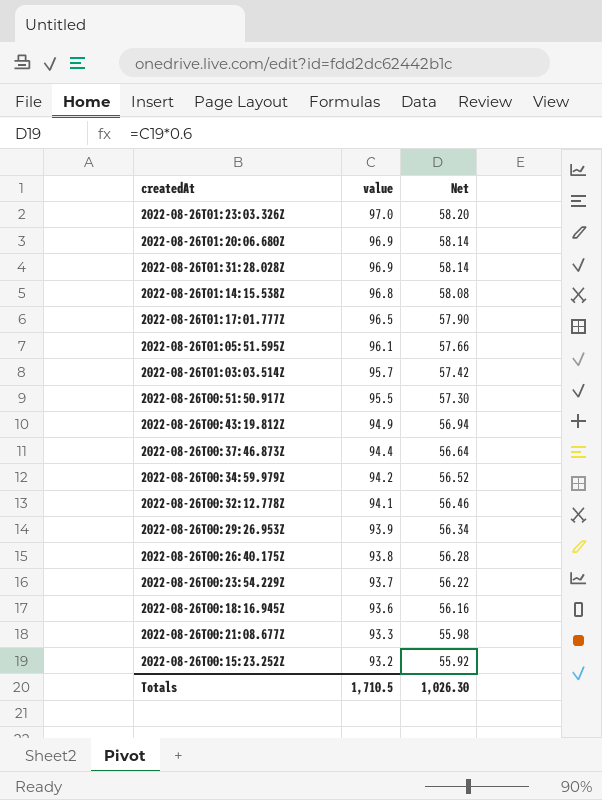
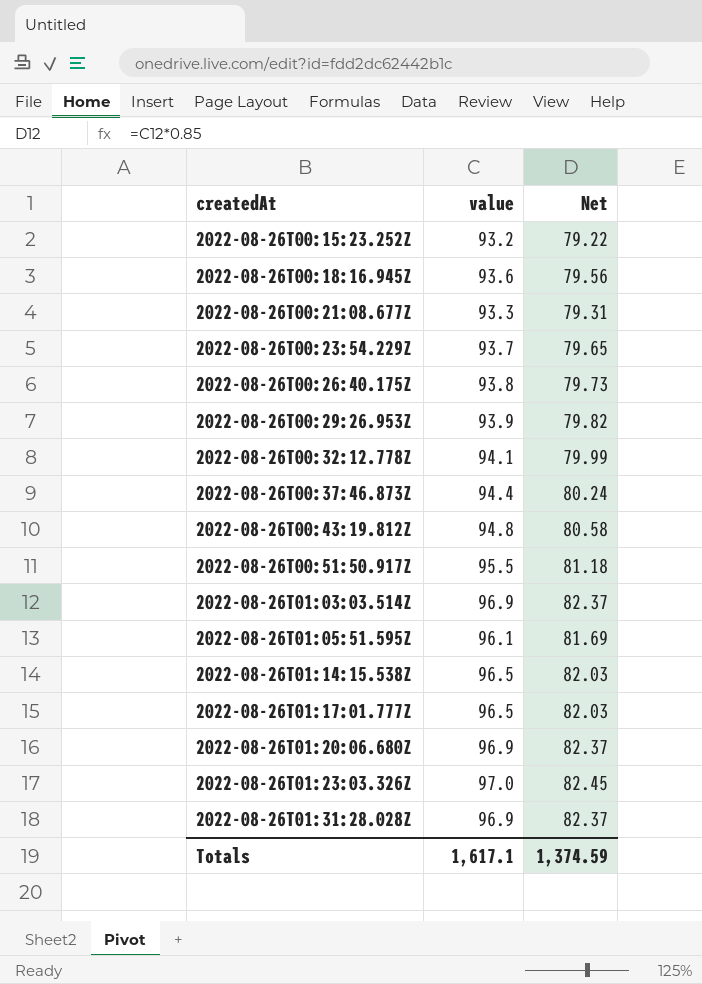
row order: value descending -> createdAt ascending
column Net | formula: [value] * 0.6 -> [value] * 0.85
row 2022-08-26T00:34:59.979Z: 94.2 | 56.52 -> none
2022-08-26T00:43:19.812Z | value: 94.9 -> 94.8
2022-08-26T01:03:03.514Z | value: 95.7 -> 96.9
2022-08-26T01:14:15.538Z | value: 96.8 -> 96.5
Totals | value: 1,710.5 -> 1,617.1
Totals | Net: 1,026.30 -> 1,374.59

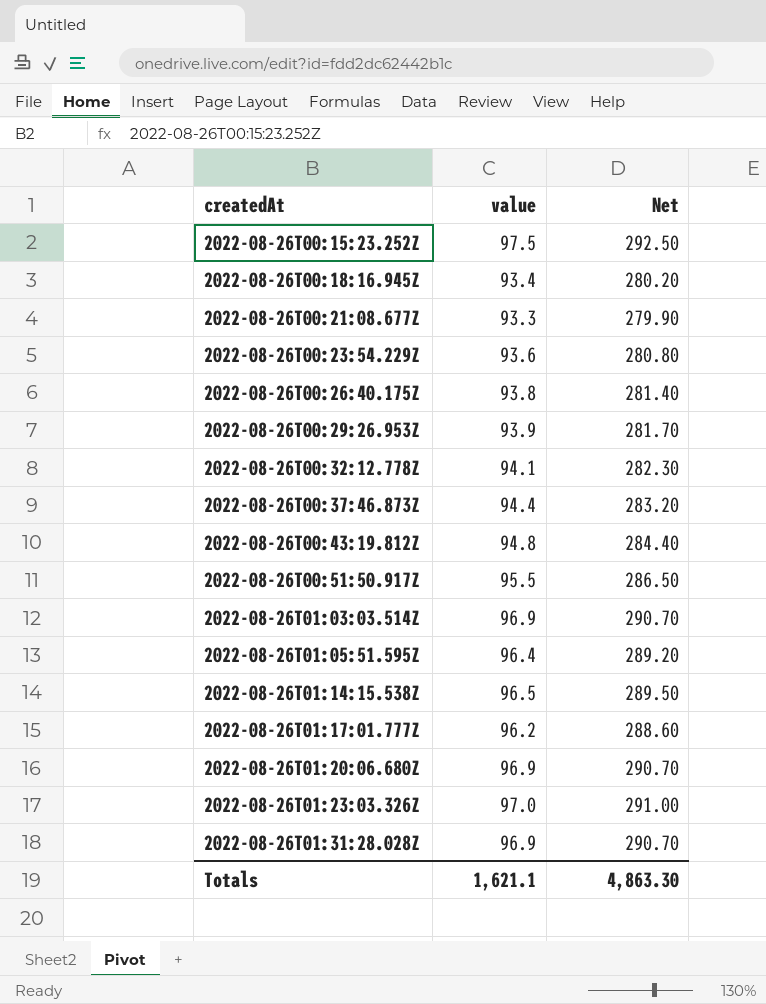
column Net | formula: [value] * 0.85 -> [value] * 3
2022-08-26T00:15:23.252Z | value: 93.2 -> 97.5
2022-08-26T00:18:16.945Z | value: 93.6 -> 93.4
2022-08-26T00:23:54.229Z | value: 93.7 -> 93.6
2022-08-26T01:05:51.595Z | value: 96.1 -> 96.4
2022-08-26T01:17:01.777Z | value: 96.5 -> 96.2
Totals | value: 1,617.1 -> 1,621.1
Totals | Net: 1,374.59 -> 4,863.30

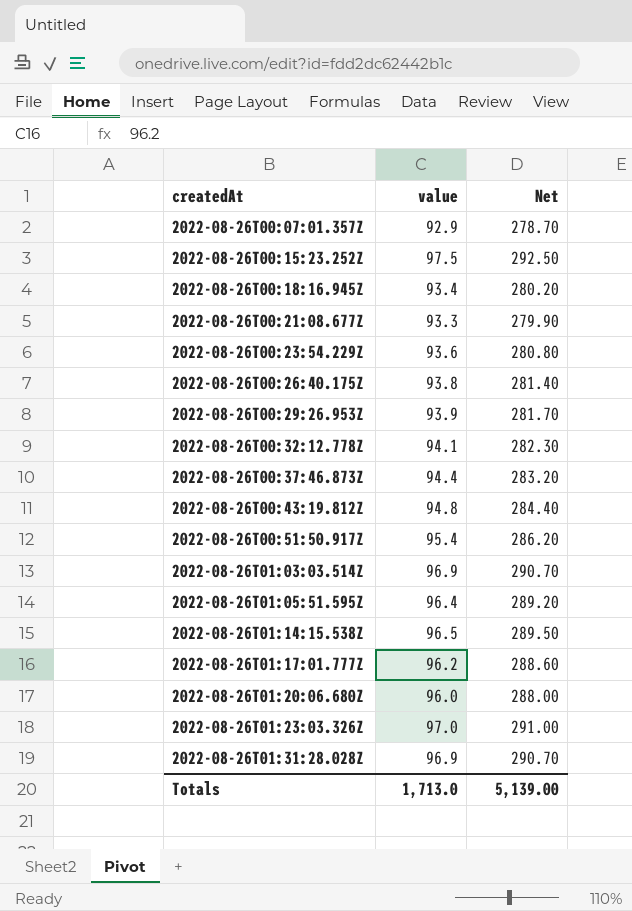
row 2022-08-26T00:07:01.357Z: none -> 92.9 | 278.70
2022-08-26T00:51:50.917Z | value: 95.5 -> 95.4
2022-08-26T00:51:50.917Z | Net: 286.50 -> 286.20
2022-08-26T01:20:06.680Z | value: 96.9 -> 96.0
2022-08-26T01:20:06.680Z | Net: 290.70 -> 288.00
Totals | value: 1,621.1 -> 1,713.0
Totals | Net: 4,863.30 -> 5,139.00

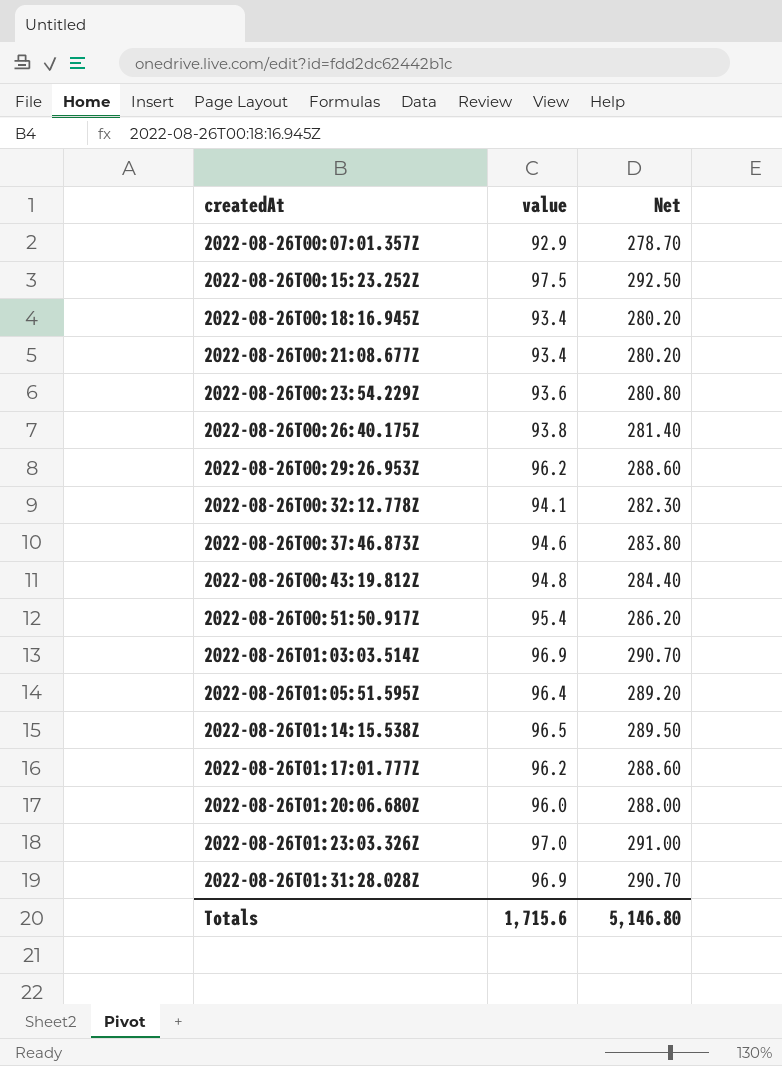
2022-08-26T00:21:08.677Z | value: 93.3 -> 93.4
2022-08-26T00:21:08.677Z | Net: 279.90 -> 280.20
2022-08-26T00:29:26.953Z | value: 93.9 -> 96.2
2022-08-26T00:29:26.953Z | Net: 281.70 -> 288.60
2022-08-26T00:37:46.873Z | value: 94.4 -> 94.6
2022-08-26T00:37:46.873Z | Net: 283.20 -> 283.80
Totals | value: 1,713.0 -> 1,715.6
Totals | Net: 5,139.00 -> 5,146.80

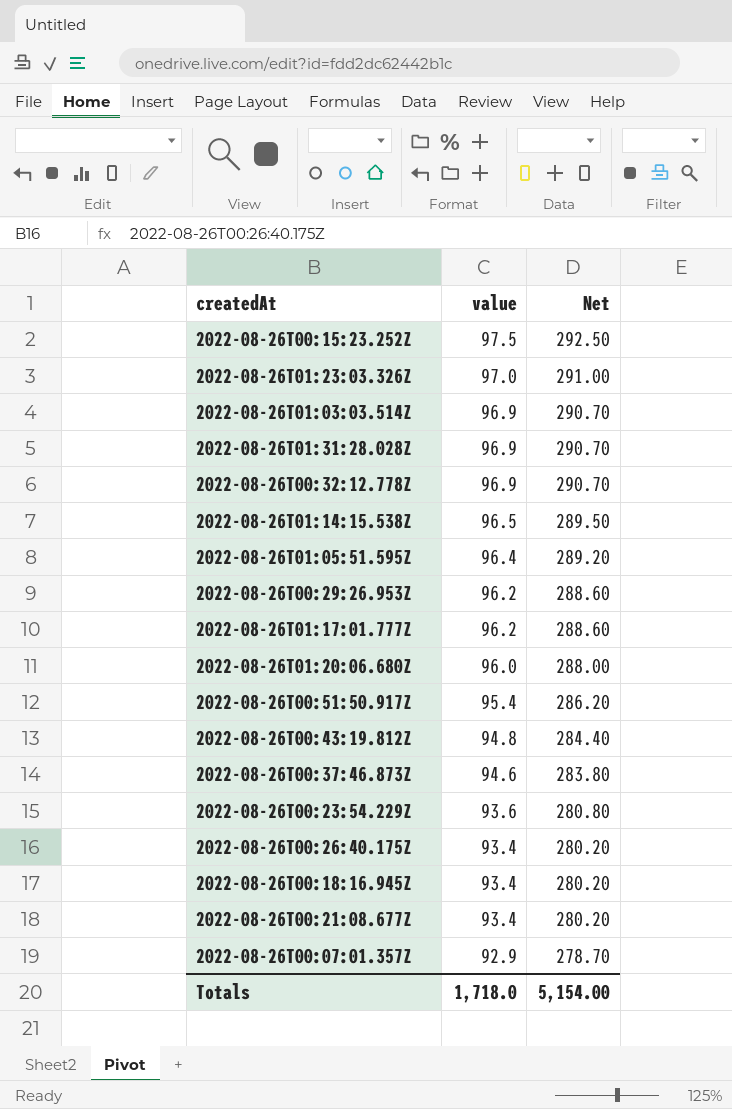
row order: createdAt ascending -> value descending
2022-08-26T00:32:12.778Z | value: 94.1 -> 96.9
2022-08-26T00:32:12.778Z | Net: 282.30 -> 290.70
2022-08-26T00:26:40.175Z | value: 93.8 -> 93.4
2022-08-26T00:26:40.175Z | Net: 281.40 -> 280.20
Totals | value: 1,715.6 -> 1,718.0
Totals | Net: 5,146.80 -> 5,154.00

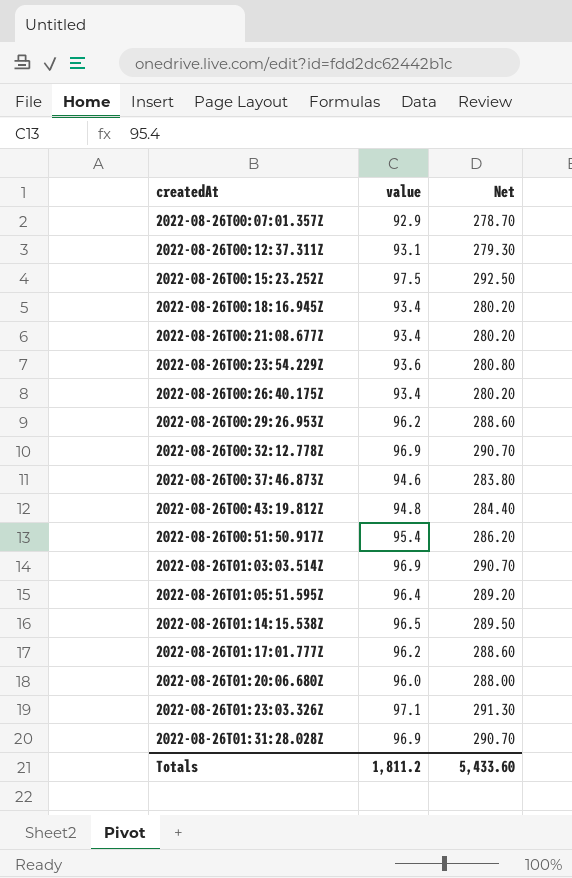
row order: value descending -> createdAt ascending
row 2022-08-26T00:12:37.311Z: none -> 93.1 | 279.30
2022-08-26T01:23:03.326Z | value: 97.0 -> 97.1
2022-08-26T01:23:03.326Z | Net: 291.00 -> 291.30
Totals | value: 1,718.0 -> 1,811.2
Totals | Net: 5,154.00 -> 5,433.60

